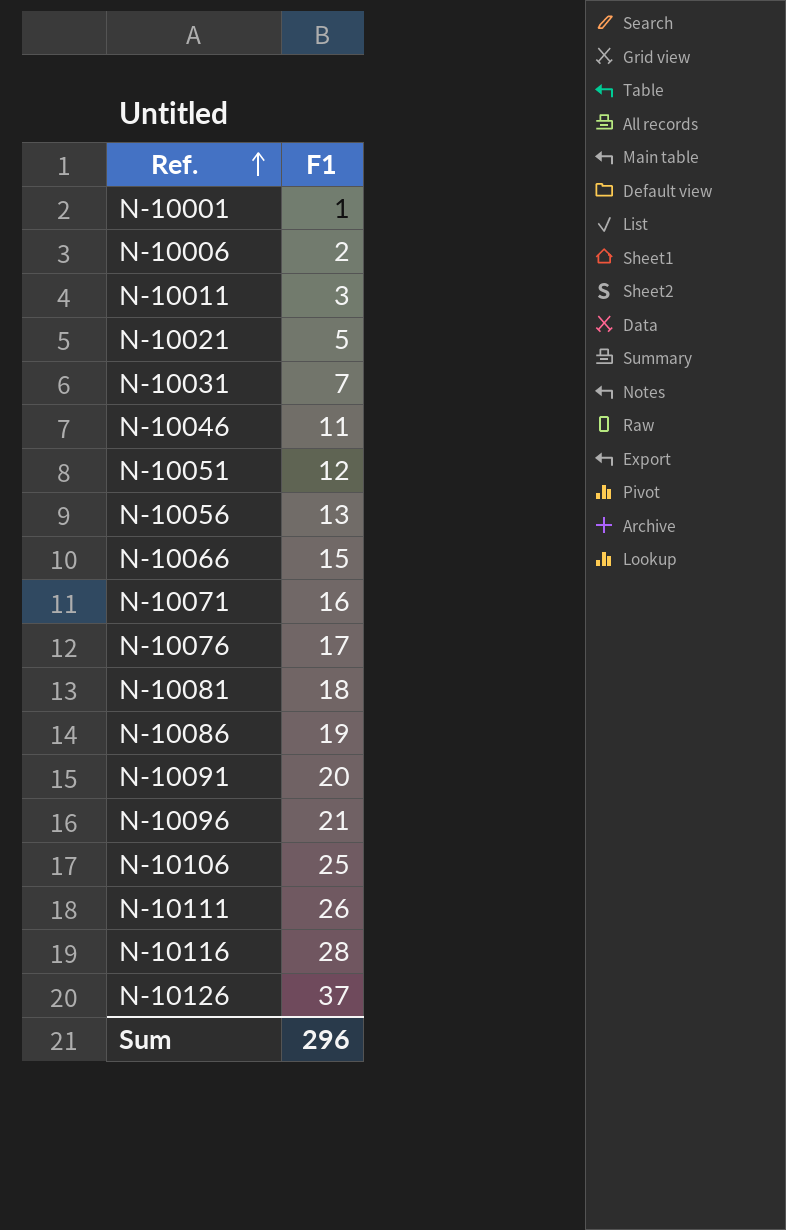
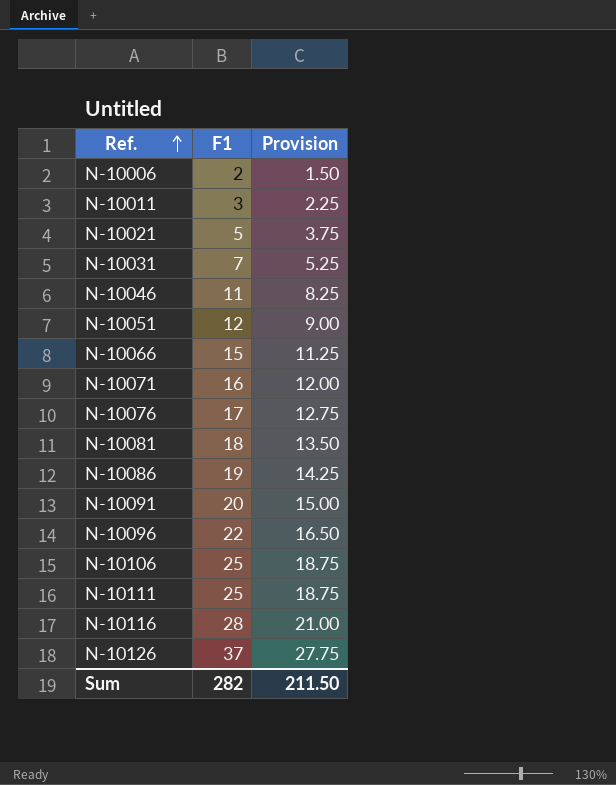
column Provision | formula: none -> [F1] * 0.75
row N-10001: 1 -> none
row N-10056: 13 -> none
N-10096 | F1: 21 -> 22
N-10111 | F1: 26 -> 25
Sum | F1: 296 -> 282

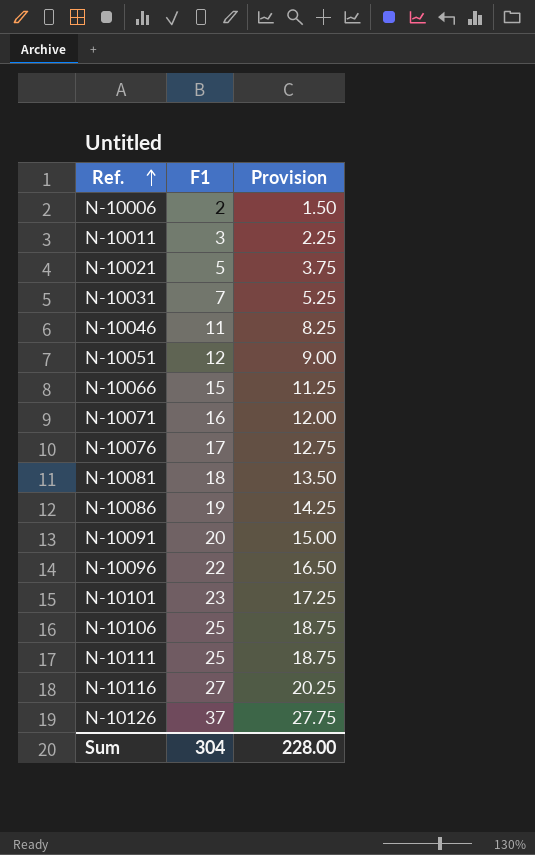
row N-10101: none -> 23 | 17.25
N-10116 | F1: 28 -> 27
N-10116 | Provision: 21.00 -> 20.25
Sum | F1: 282 -> 304
Sum | Provision: 211.50 -> 228.00

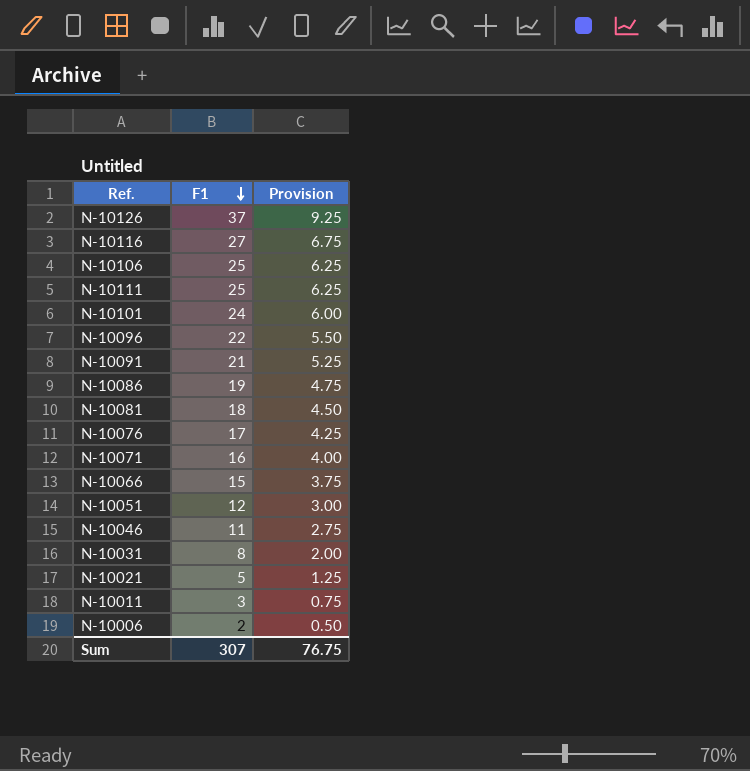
row order: Ref. ascending -> F1 descending
column Provision | formula: [F1] * 0.75 -> [F1] * 0.25
N-10101 | F1: 23 -> 24
N-10091 | F1: 20 -> 21
N-10031 | F1: 7 -> 8
Sum | F1: 304 -> 307
Sum | Provision: 228.00 -> 76.75

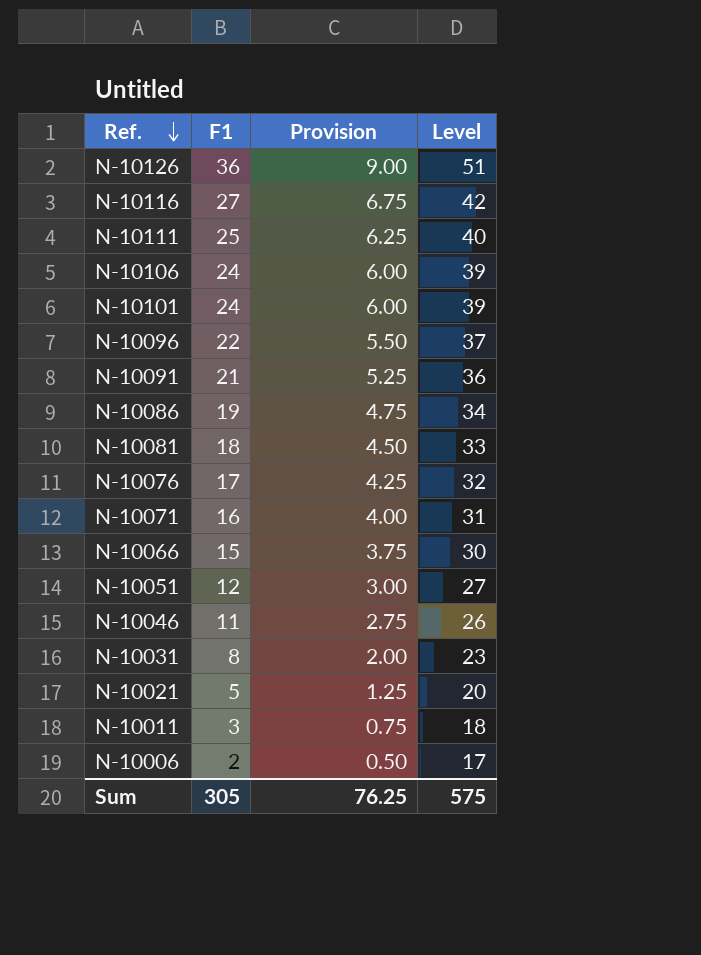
row order: F1 descending -> Ref. descending
column Level | formula: none -> [F1] + 15
N-10126 | F1: 37 -> 36
N-10126 | Provision: 9.25 -> 9.00
N-10106 | F1: 25 -> 24
N-10106 | Provision: 6.25 -> 6.00
Sum | F1: 307 -> 305
Sum | Provision: 76.75 -> 76.25

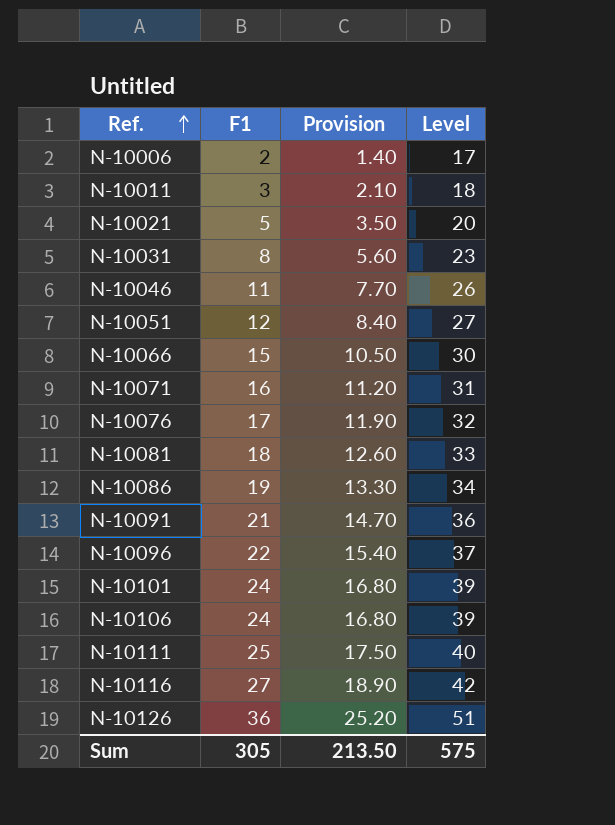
row order: Ref. descending -> Ref. ascending
column Provision | formula: [F1] * 0.25 -> [F1] * 0.7
Sum | Provision: 76.25 -> 213.50

